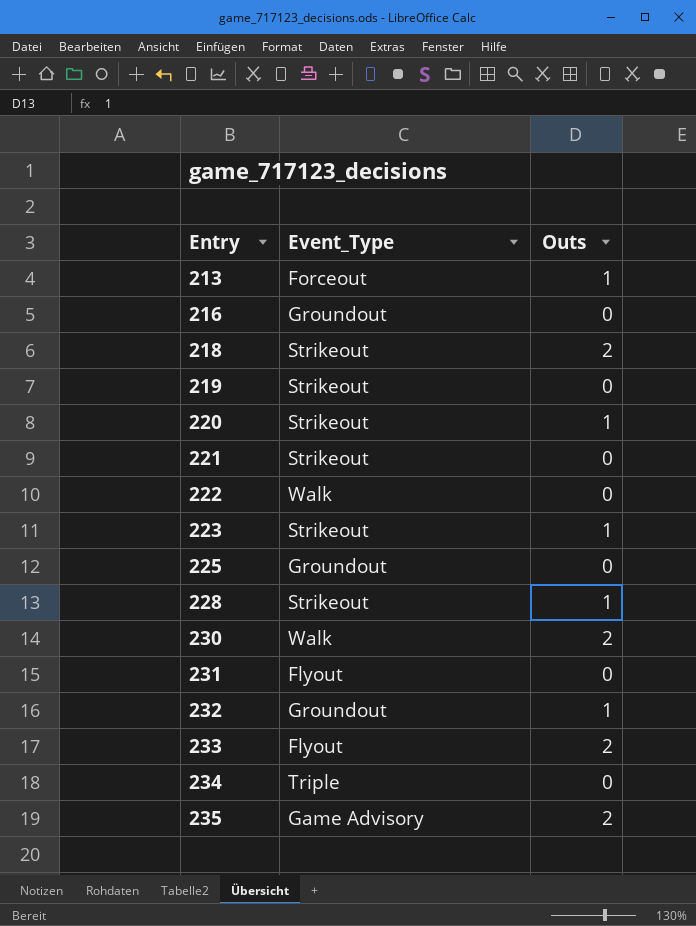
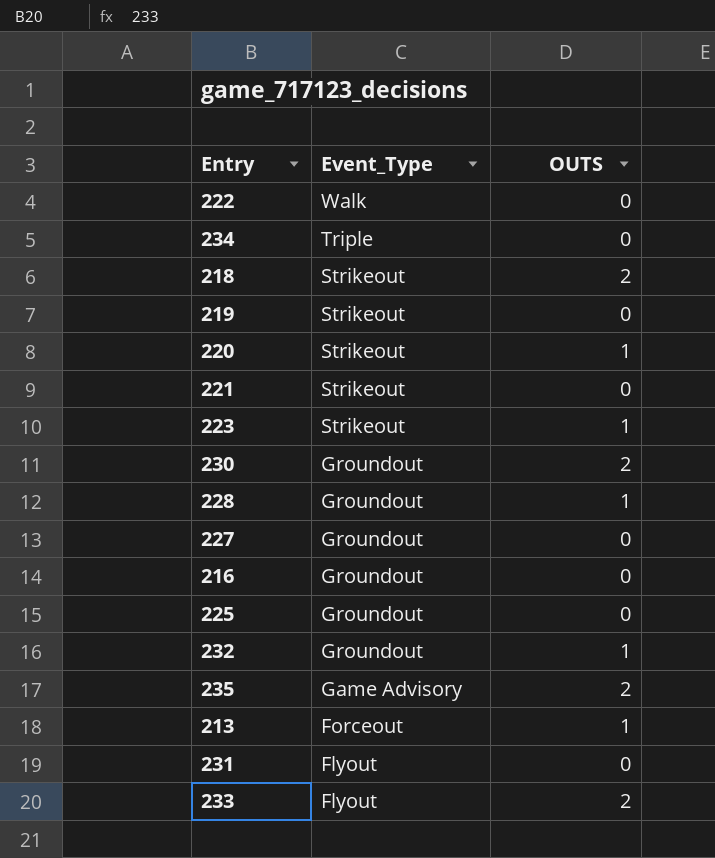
row order: Entry ascending -> Event_Type descending
column name: Outs -> OUTS
230 | Event_Type: Walk -> Groundout
228 | Event_Type: Strikeout -> Groundout
row 227: none -> Groundout | 0

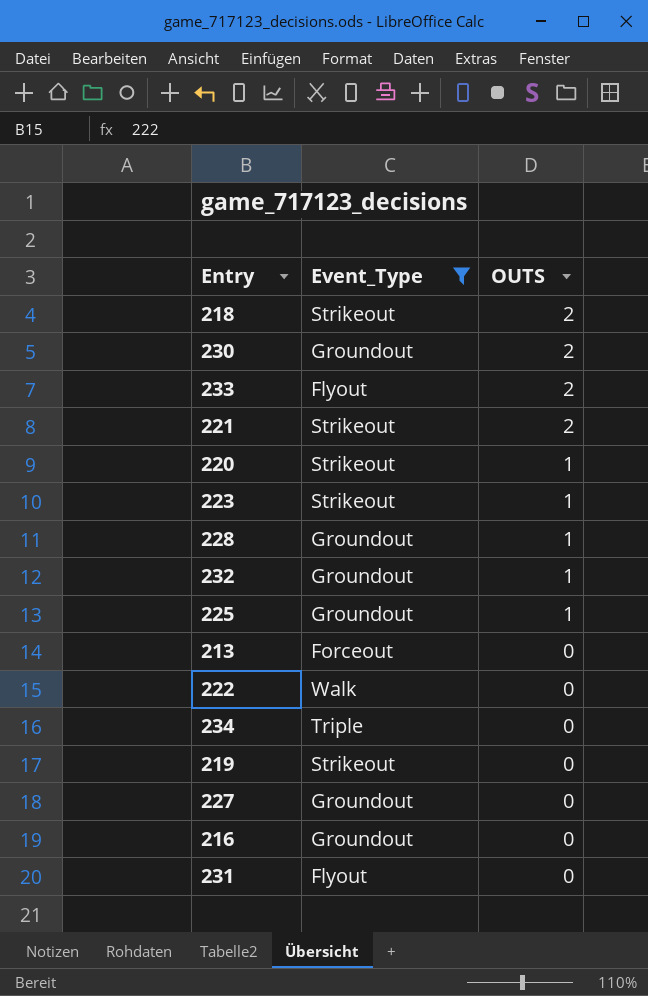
filter: none -> Event_Type != Game Advisory
row order: Event_Type descending -> OUTS descending
221 | OUTS: 0 -> 2
225 | OUTS: 0 -> 1
213 | OUTS: 1 -> 0

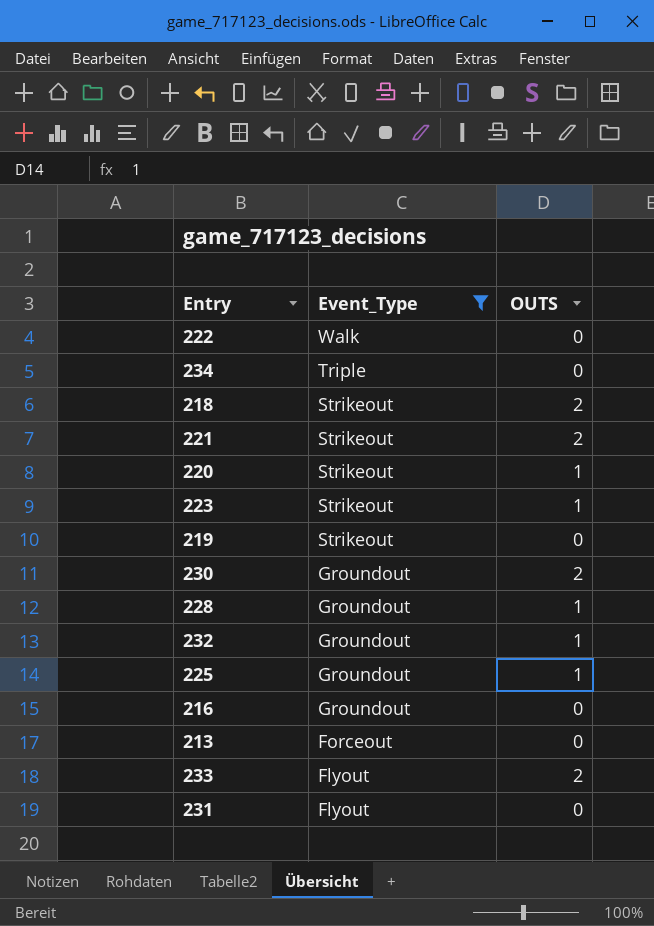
row order: OUTS descending -> Event_Type descending
row 227: Groundout | 0 -> none

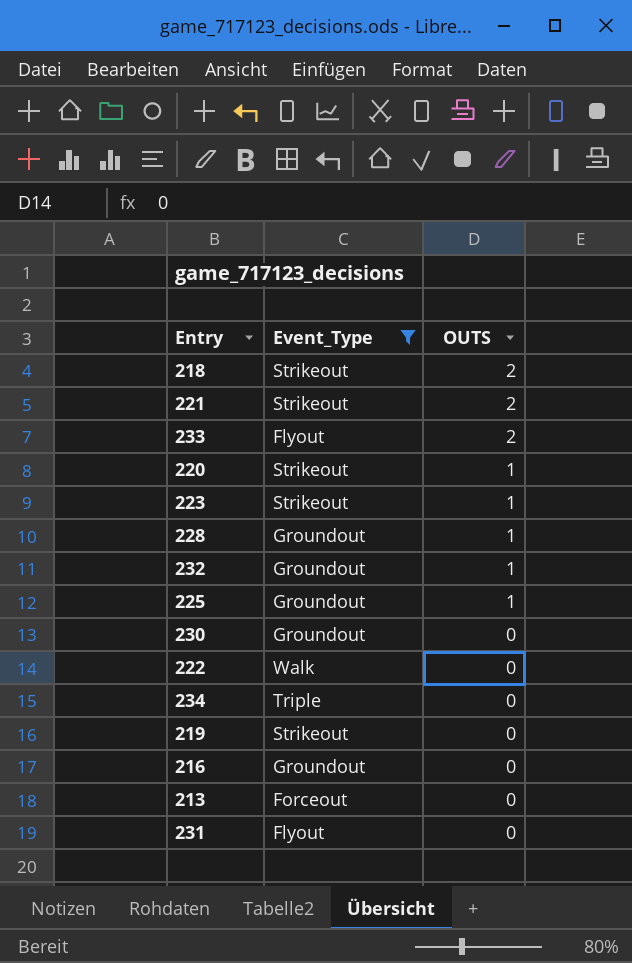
row order: Event_Type descending -> OUTS descending
230 | OUTS: 2 -> 0

